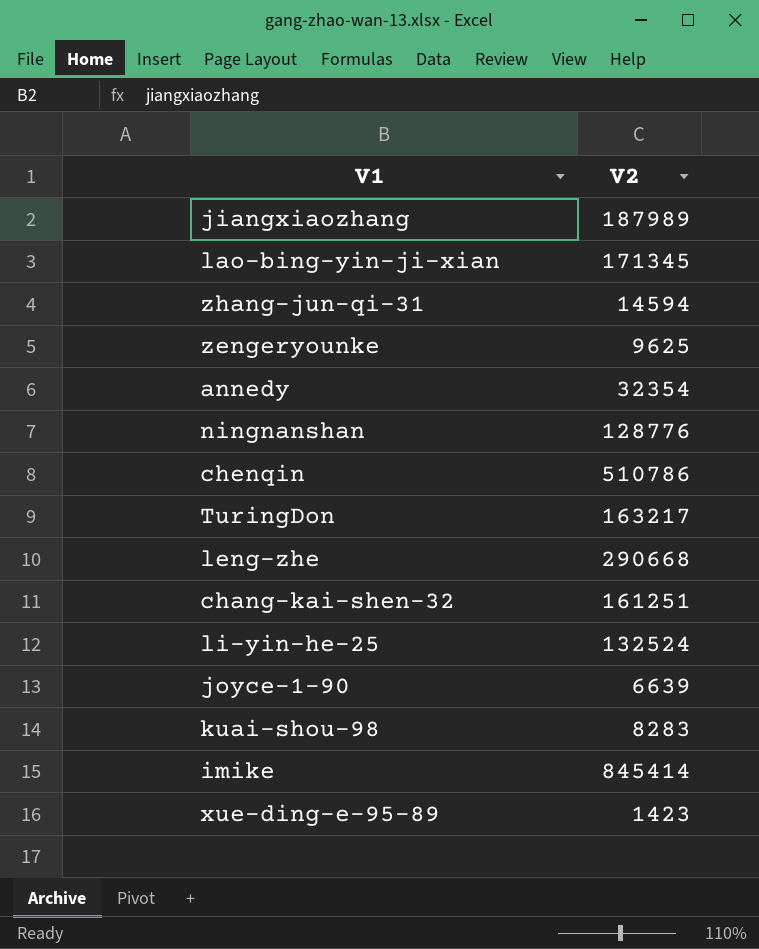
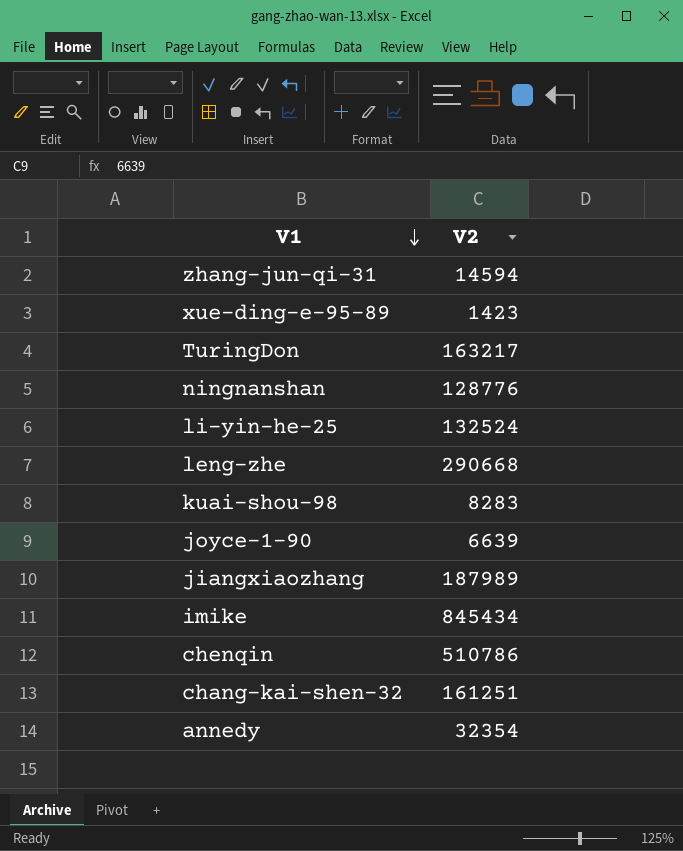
row order: none -> V1 descending
row lao-bing-yin-ji-xian: 171345 -> none
row zengeryounke: 9625 -> none
imike | V2: 845414 -> 845434

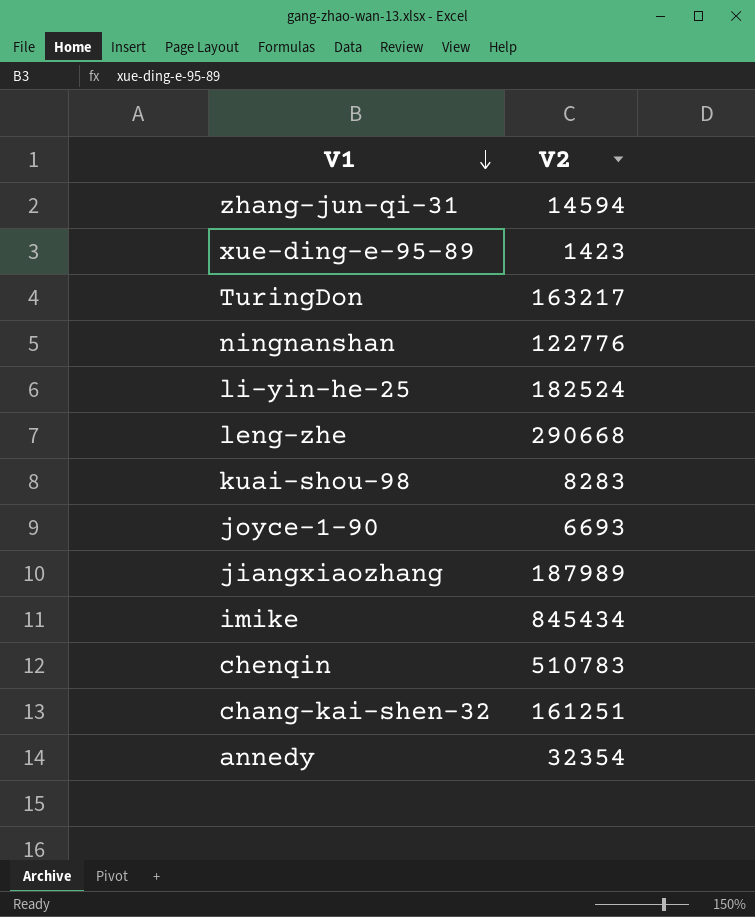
ningnanshan | V2: 128776 -> 122776
li-yin-he-25 | V2: 132524 -> 182524
joyce-1-90 | V2: 6639 -> 6693
chenqin | V2: 510786 -> 510783

